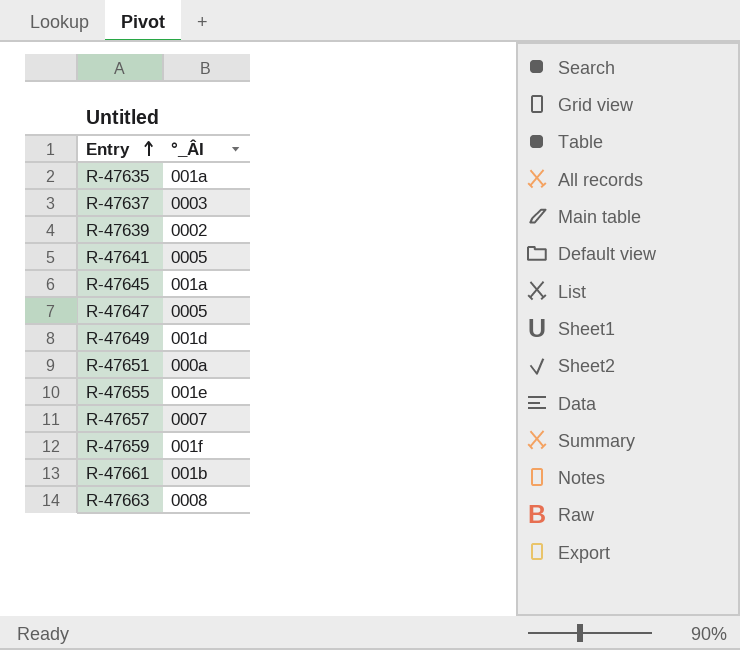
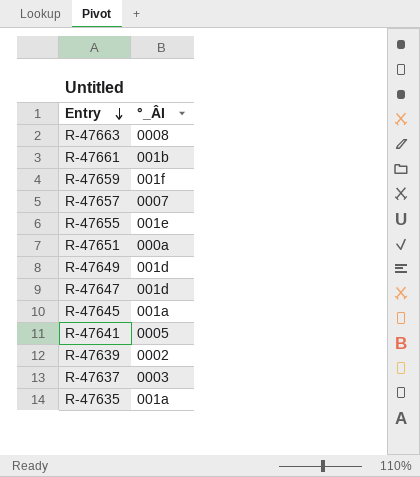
row order: Entry ascending -> Entry descending
R-47647 | °_ÂI: 0005 -> 001d

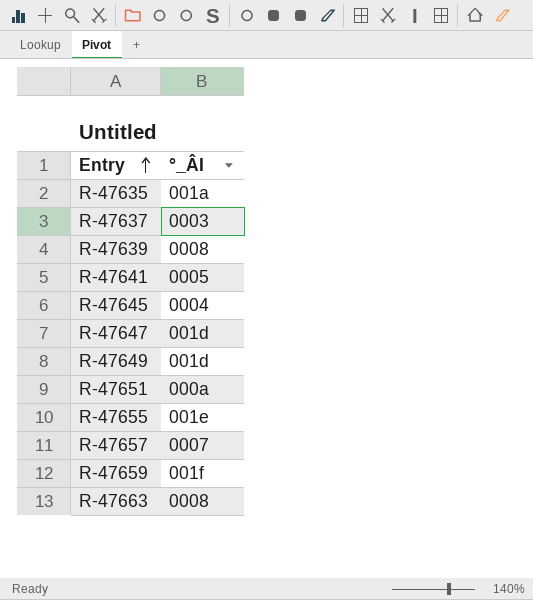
row order: Entry descending -> Entry ascending
row R-47661: 001b -> none
R-47639 | °_ÂI: 0002 -> 0008
R-47645 | °_ÂI: 001a -> 0004

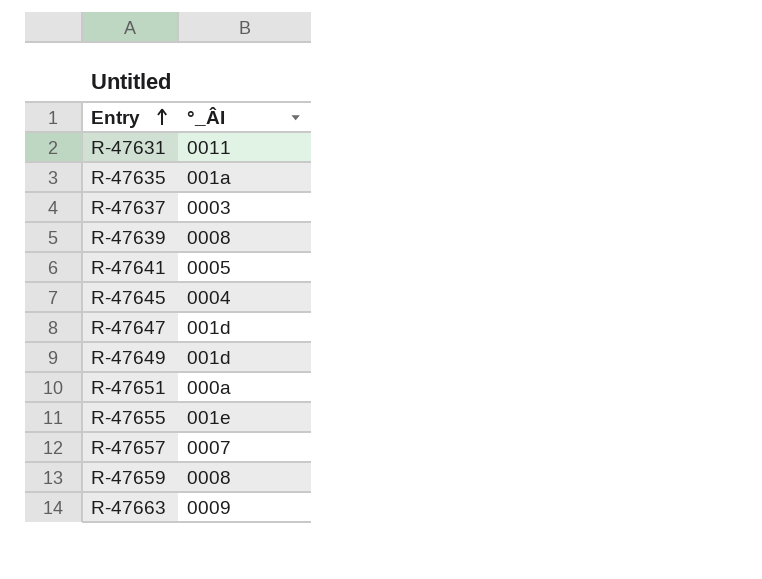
row R-47631: none -> 0011
R-47659 | °_ÂI: 001f -> 0008
R-47663 | °_ÂI: 0008 -> 0009

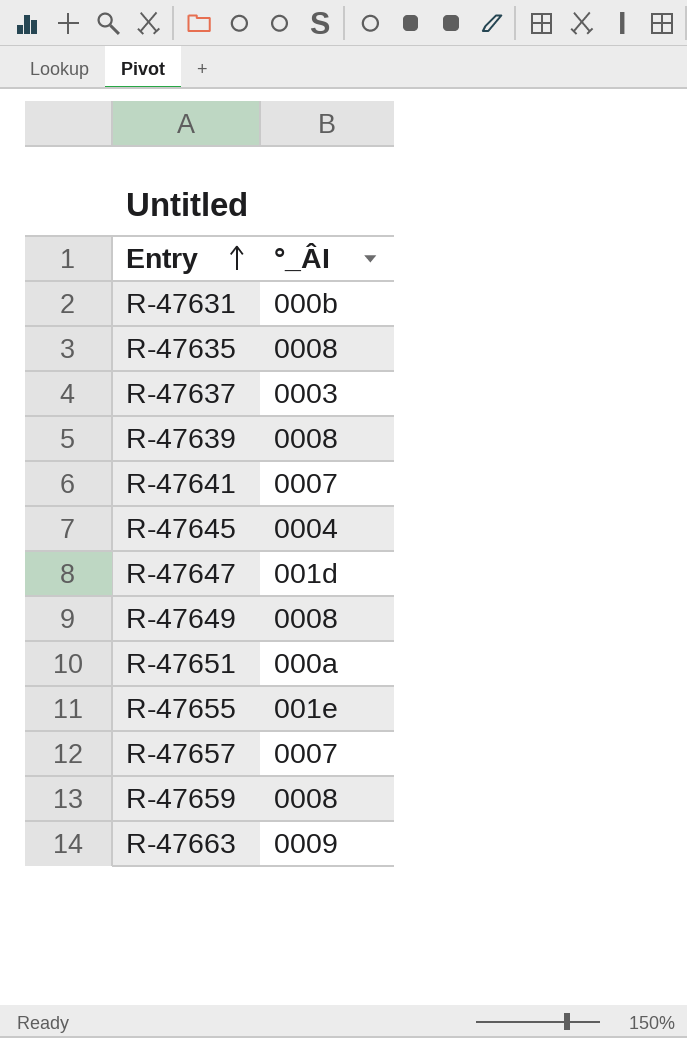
R-47631 | °_ÂI: 0011 -> 000b
R-47635 | °_ÂI: 001a -> 0008
R-47641 | °_ÂI: 0005 -> 0007
R-47649 | °_ÂI: 001d -> 0008

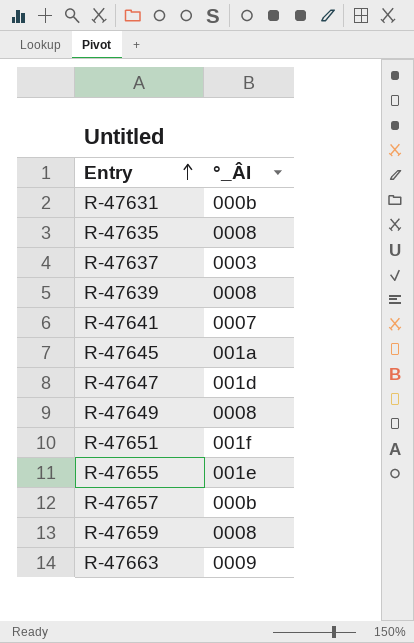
R-47645 | °_ÂI: 0004 -> 001a
R-47651 | °_ÂI: 000a -> 001f
R-47657 | °_ÂI: 0007 -> 000b

